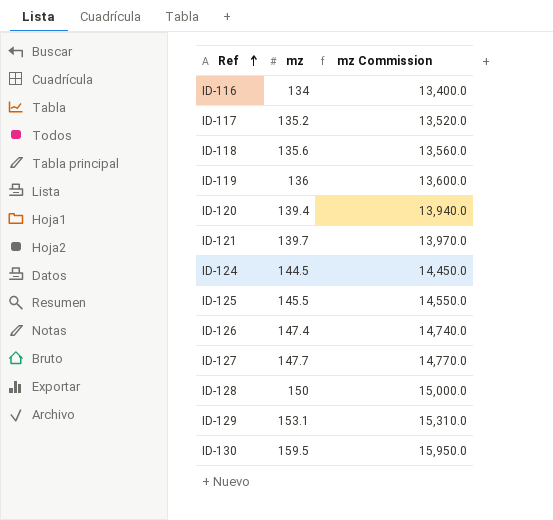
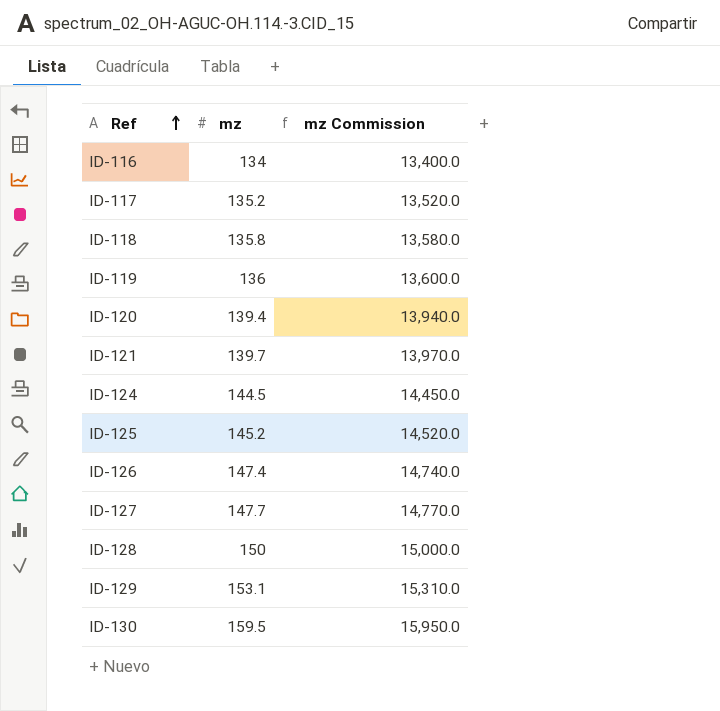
ID-118 | mz: 135.6 -> 135.8
ID-118 | mz Commission: 13,560.0 -> 13,580.0
ID-125 | mz: 145.5 -> 145.2
ID-125 | mz Commission: 14,550.0 -> 14,520.0

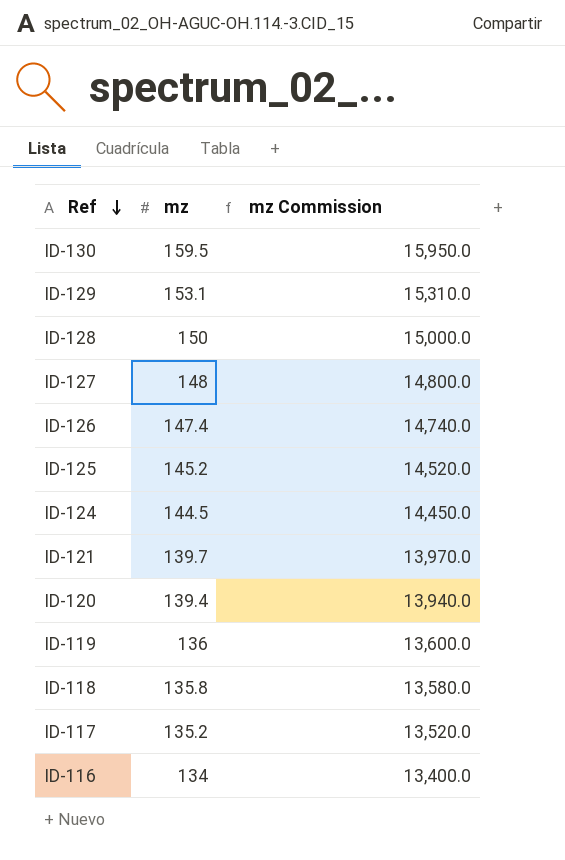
row order: Ref ascending -> Ref descending
ID-127 | mz: 147.7 -> 148
ID-127 | mz Commission: 14,770.0 -> 14,800.0

